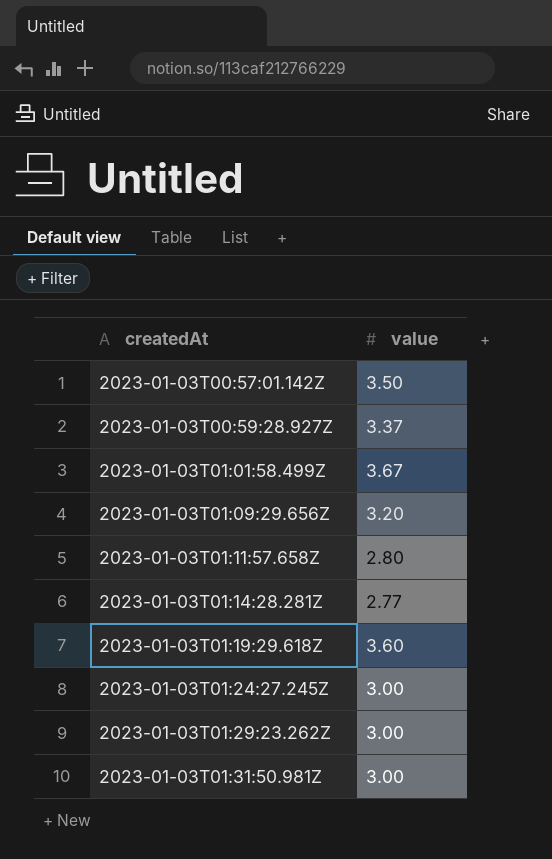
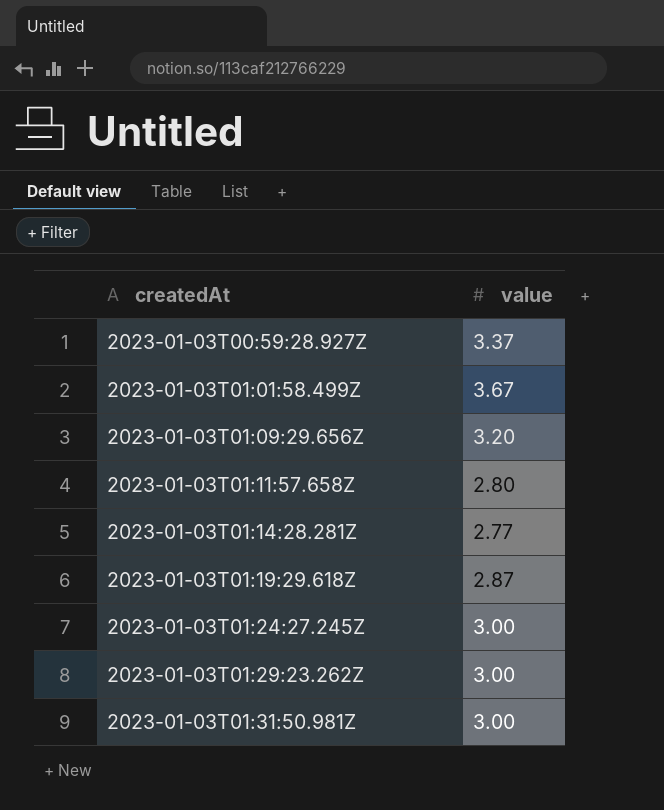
row 2023-01-03T00:57:01.142Z: 3.50 -> none
2023-01-03T01:19:29.618Z | value: 3.60 -> 2.87

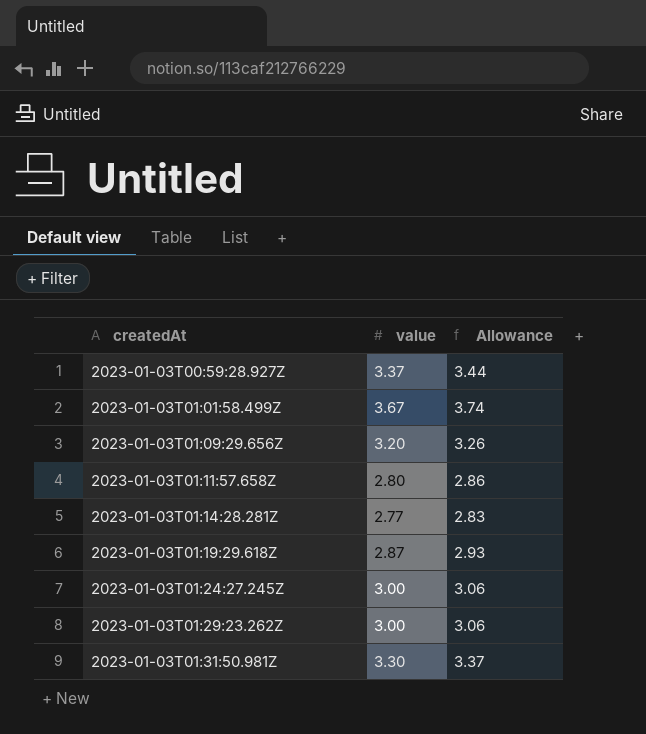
column Allowance | formula: none -> [value] * 1.02
2023-01-03T01:31:50.981Z | value: 3.00 -> 3.30

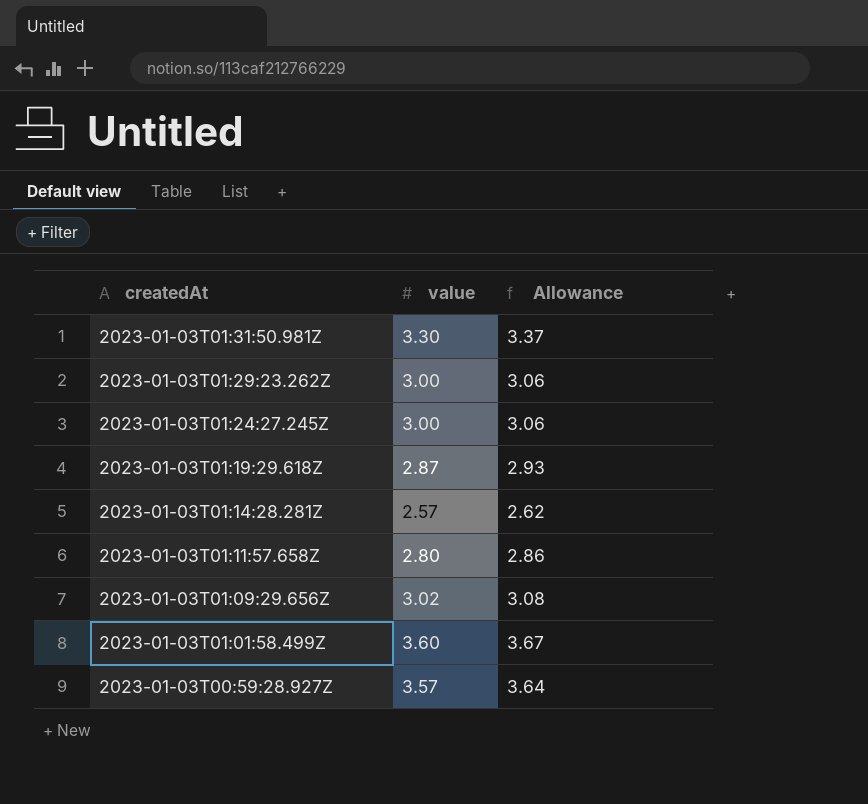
row order: createdAt ascending -> createdAt descending
2023-01-03T01:14:28.281Z | value: 2.77 -> 2.57
2023-01-03T01:14:28.281Z | Allowance: 2.83 -> 2.62
2023-01-03T01:09:29.656Z | value: 3.20 -> 3.02
2023-01-03T01:09:29.656Z | Allowance: 3.26 -> 3.08
2023-01-03T01:01:58.499Z | value: 3.67 -> 3.60
2023-01-03T01:01:58.499Z | Allowance: 3.74 -> 3.67
2023-01-03T00:59:28.927Z | value: 3.37 -> 3.57
2023-01-03T00:59:28.927Z | Allowance: 3.44 -> 3.64

